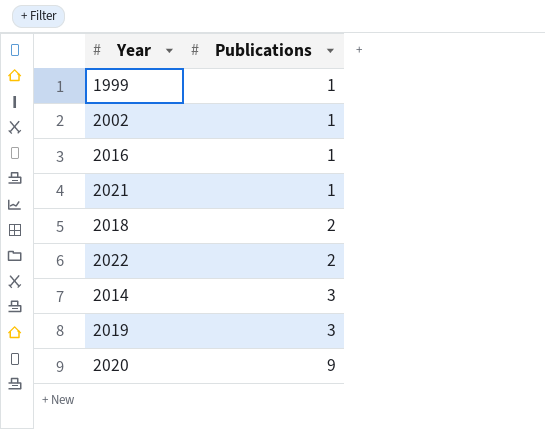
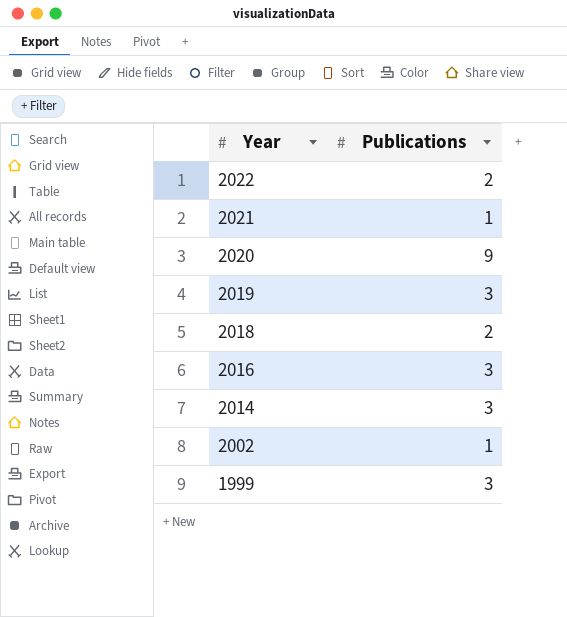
row order: Publications ascending -> Year descending
2016 | Publications: 1 -> 3
1999 | Publications: 1 -> 3

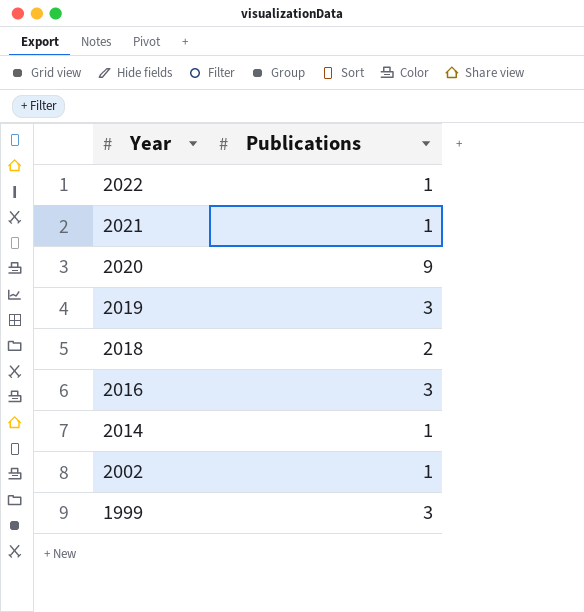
2022 | Publications: 2 -> 1
2014 | Publications: 3 -> 1

